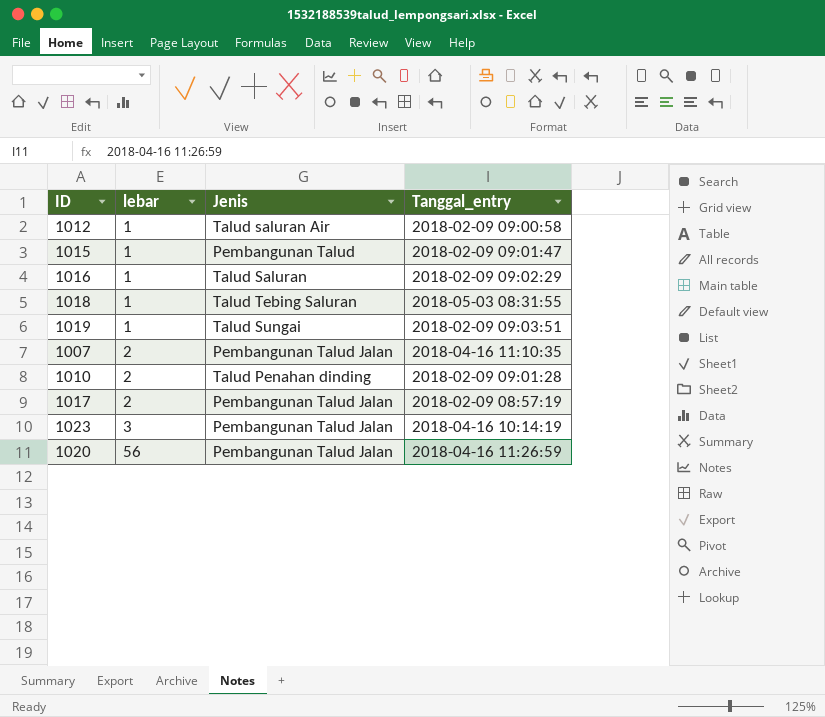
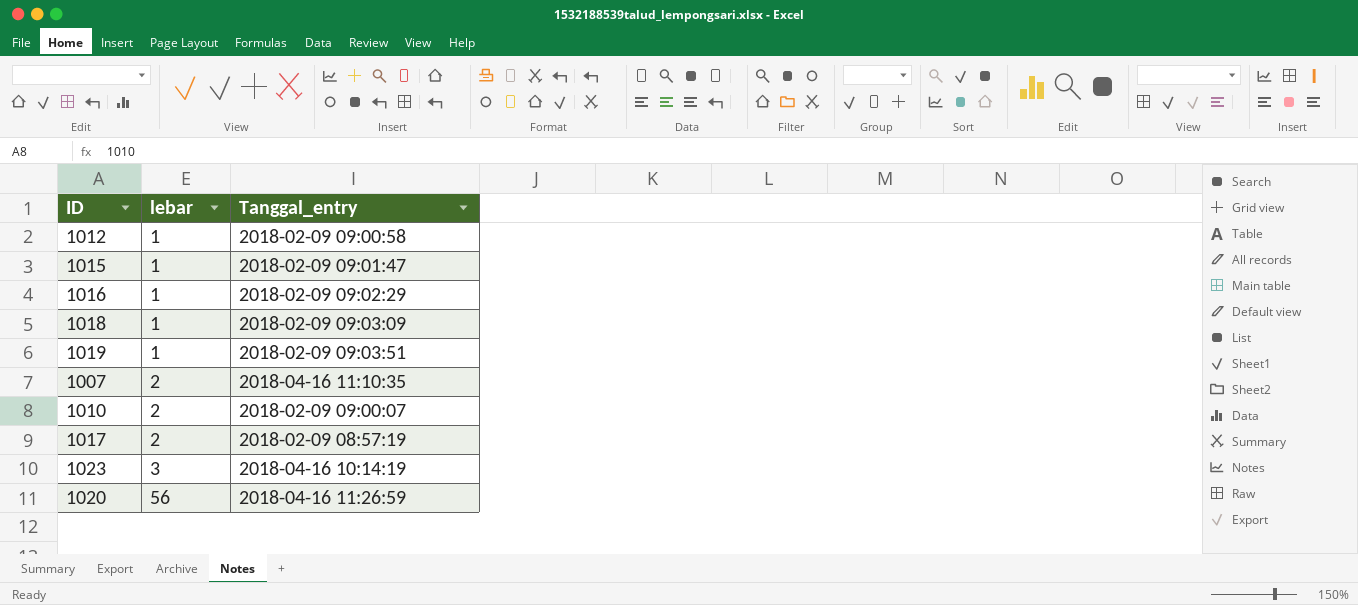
column Jenis | position: 3 -> none
1018 | Tanggal_entry: 2018-05-03 08:31:55 -> 2018-02-09 09:03:09
1010 | Tanggal_entry: 2018-02-09 09:01:28 -> 2018-02-09 09:00:07

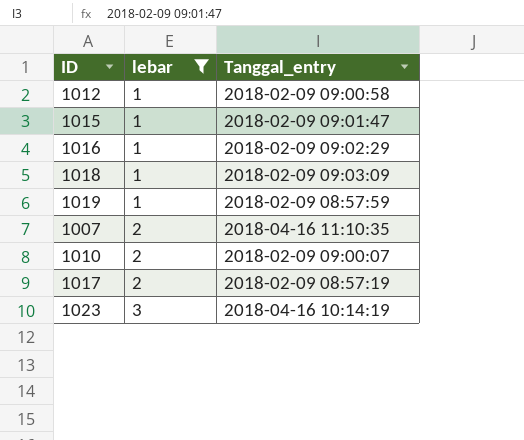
filter: none -> lebar != 56
1019 | Tanggal_entry: 2018-02-09 09:03:51 -> 2018-02-09 08:57:59

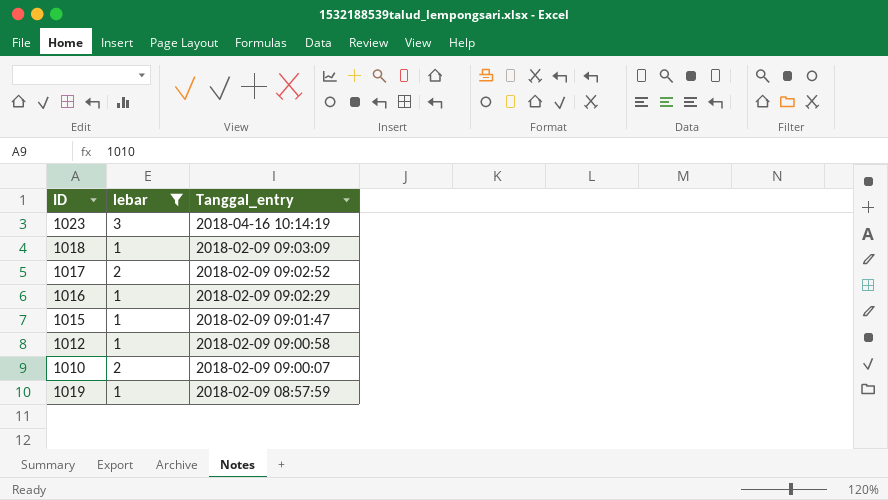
row order: lebar ascending -> Tanggal_entry descending
row 1007: 2 | 2018-04-16 11:10:35 -> none
1017 | Tanggal_entry: 2018-02-09 08:57:19 -> 2018-02-09 09:02:52

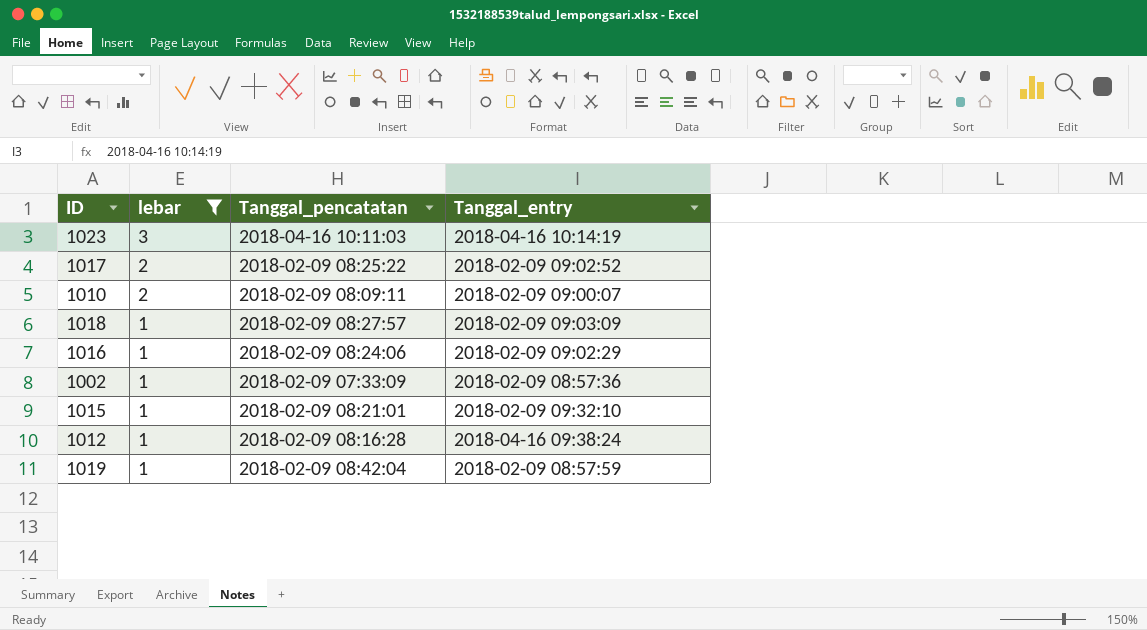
row order: Tanggal_entry descending -> lebar descending
column Tanggal_pencatatan | position: none -> 3
row 1002: none -> 1 | 2018-02-09 07:33:09 | 2018-02-09 08:57:36
1015 | Tanggal_entry: 2018-02-09 09:01:47 -> 2018-02-09 09:32:10
1012 | Tanggal_entry: 2018-02-09 09:00:58 -> 2018-04-16 09:38:24

